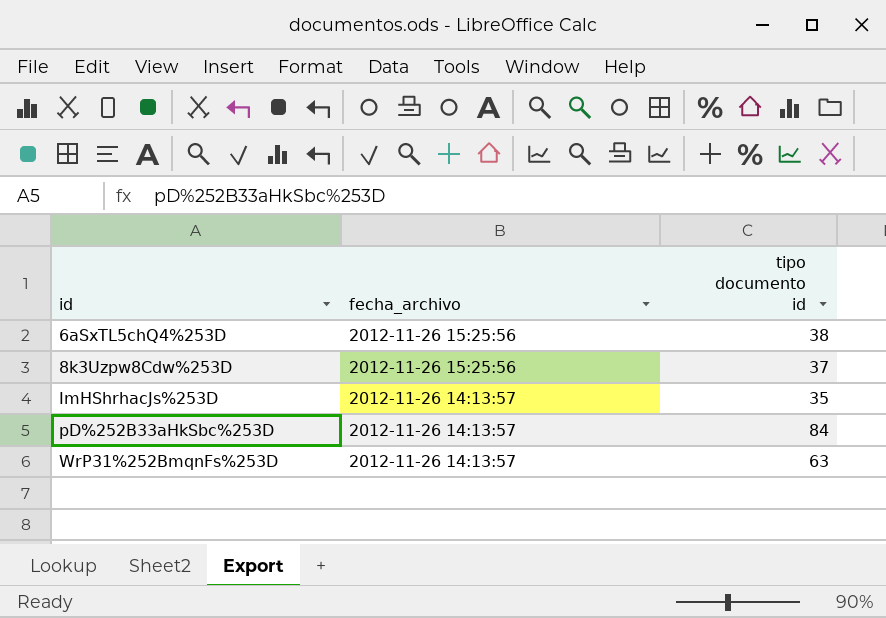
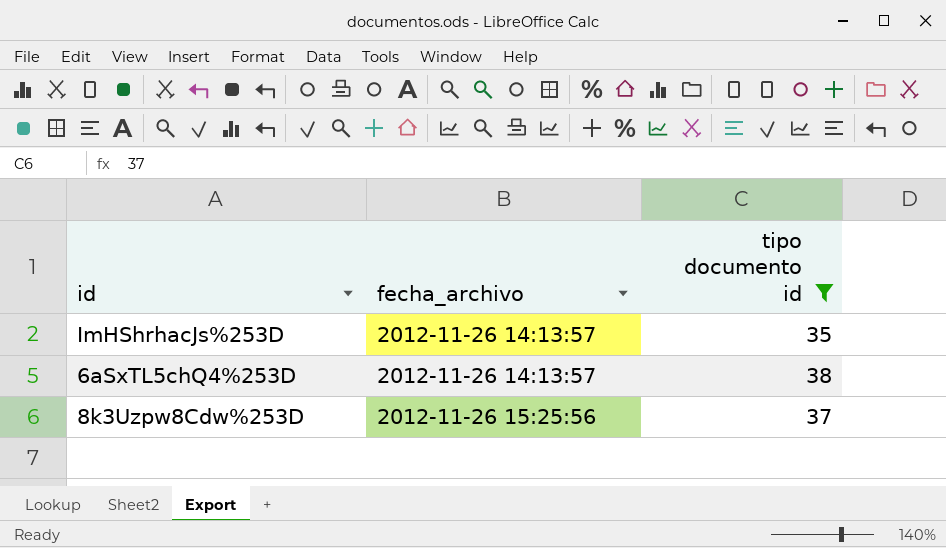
filter: none -> tipo documento id <= 38
row order: id ascending -> fecha_archivo ascending
6aSxTL5chQ4%253D | fecha_archivo: 2012-11-26 15:25:56 -> 2012-11-26 14:13:57

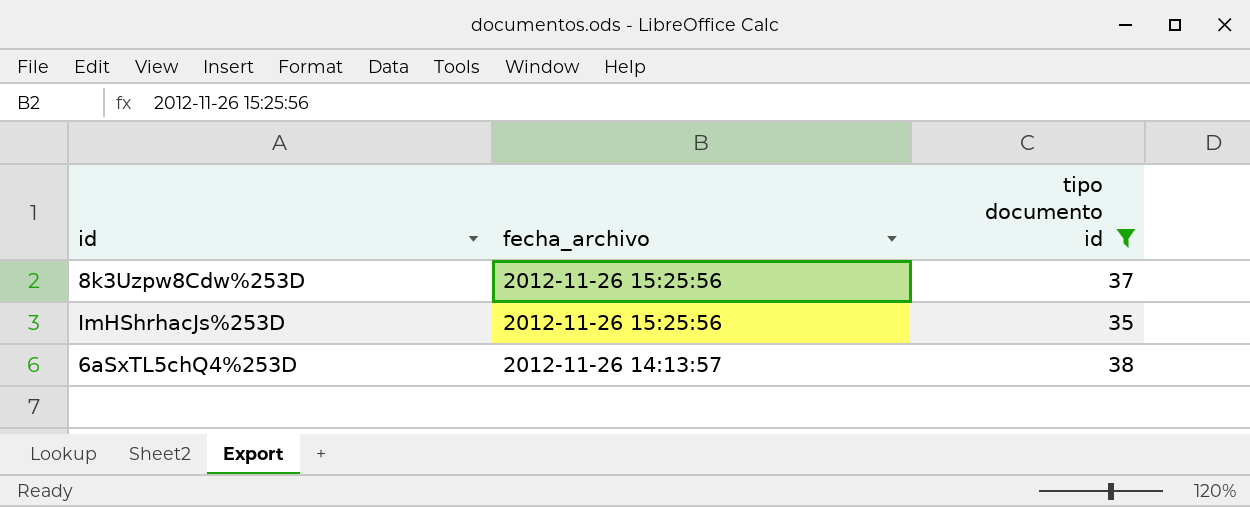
row order: fecha_archivo ascending -> fecha_archivo descending
ImHShrhacJs%253D | fecha_archivo: 2012-11-26 14:13:57 -> 2012-11-26 15:25:56

